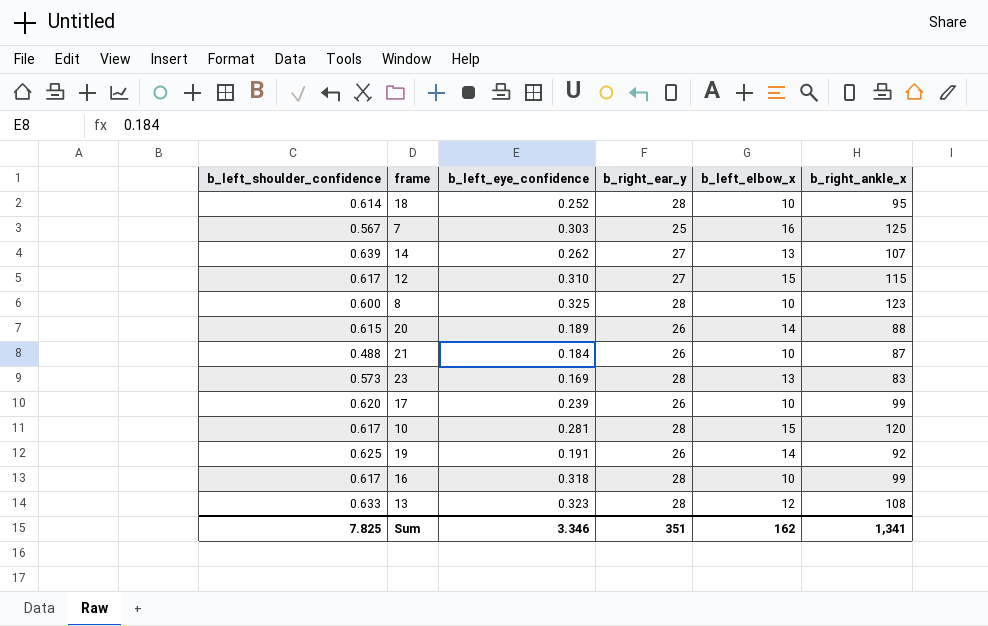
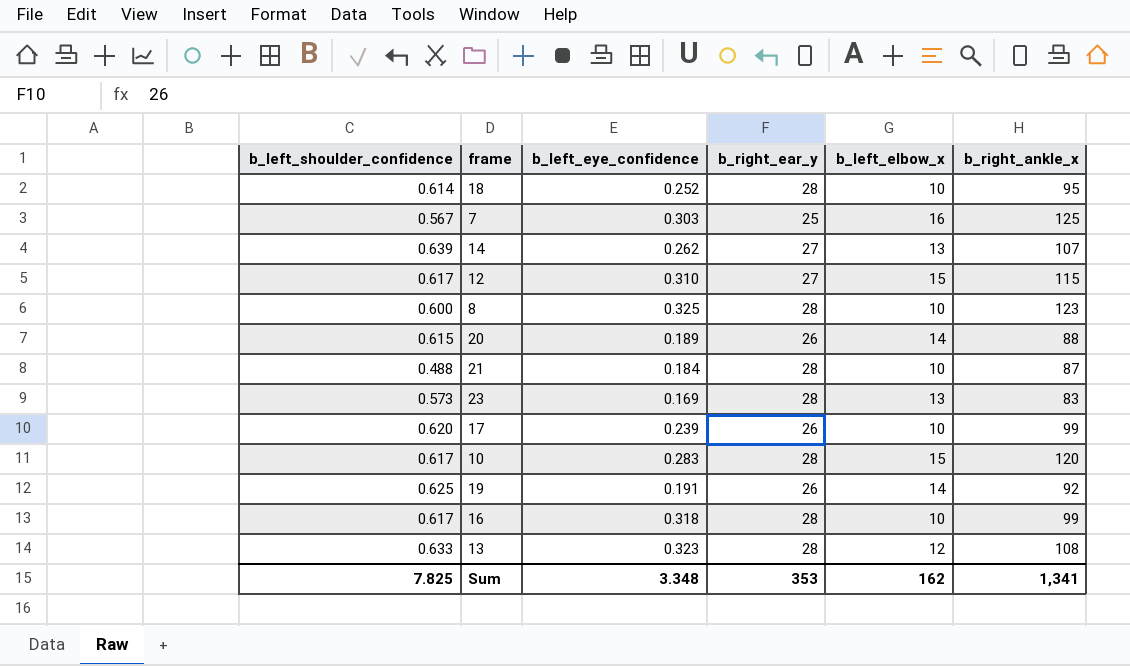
21 | b_right_ear_y: 26 -> 28
10 | b_left_eye_confidence: 0.281 -> 0.283
Sum | b_left_eye_confidence: 3.346 -> 3.348
Sum | b_right_ear_y: 351 -> 353

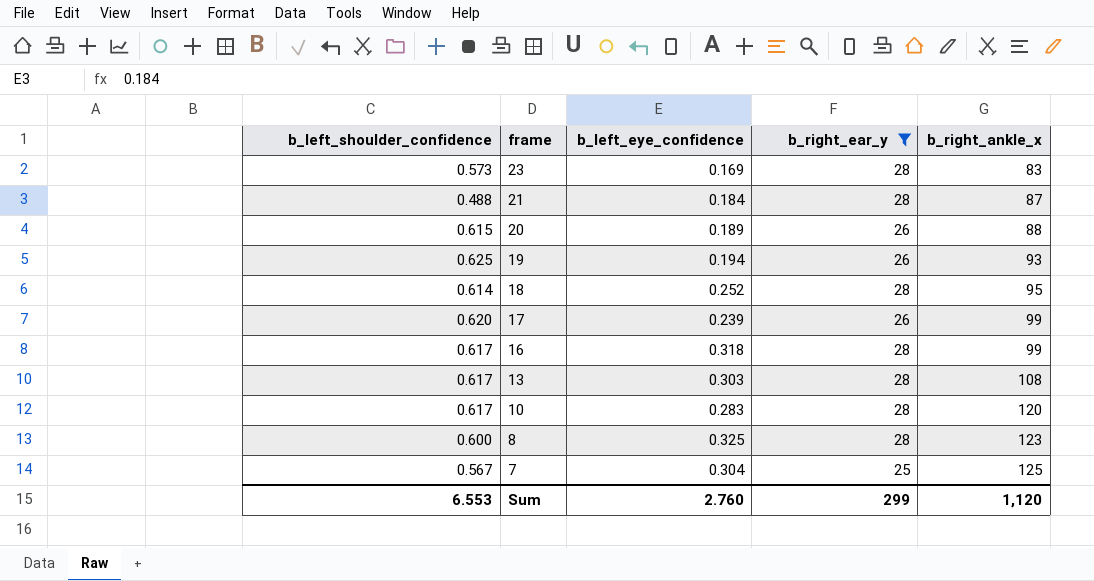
filter: none -> b_right_ear_y != 27
row order: none -> frame descending
column b_left_elbow_x | position: 5 -> none
19 | b_left_eye_confidence: 0.191 -> 0.194
19 | b_right_ankle_x: 92 -> 93
13 | b_left_shoulder_confidence: 0.633 -> 0.617
13 | b_left_eye_confidence: 0.323 -> 0.303
7 | b_left_eye_confidence: 0.303 -> 0.304
Sum | b_left_shoulder_confidence: 7.825 -> 6.553
Sum | b_left_eye_confidence: 3.348 -> 2.760
Sum | b_right_ear_y: 353 -> 299
Sum | b_right_ankle_x: 1,341 -> 1,120

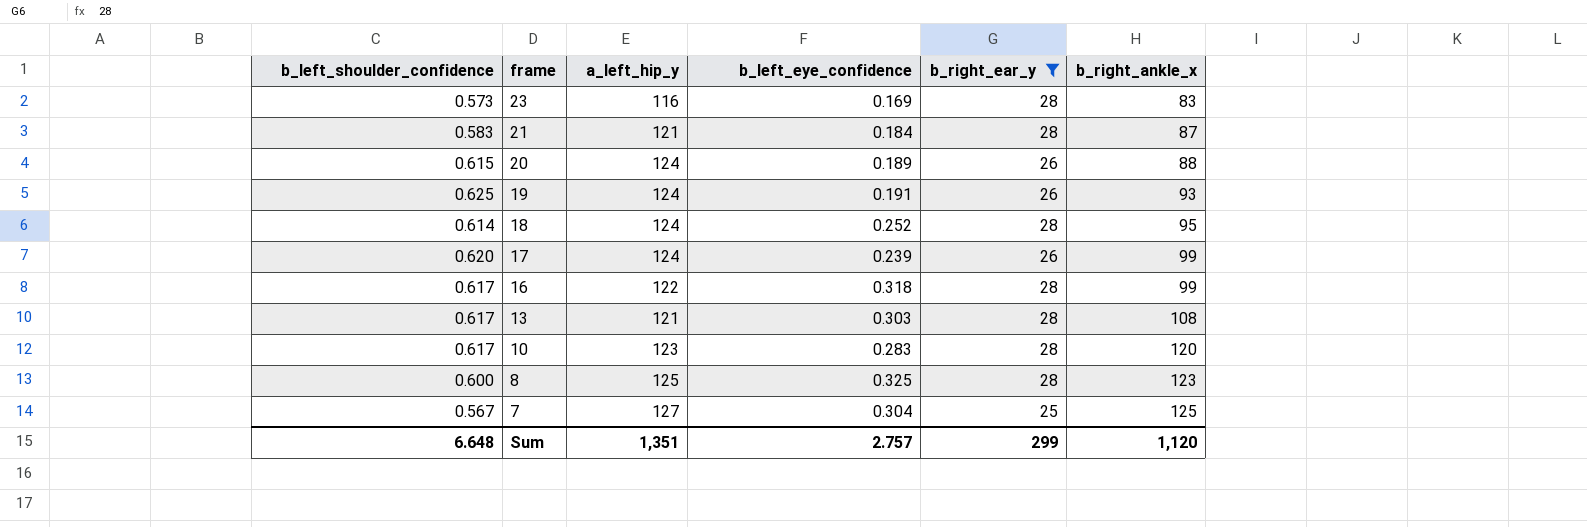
column a_left_hip_y | position: none -> 3
21 | b_left_shoulder_confidence: 0.488 -> 0.583
19 | b_left_eye_confidence: 0.194 -> 0.191
Sum | b_left_shoulder_confidence: 6.553 -> 6.648
Sum | b_left_eye_confidence: 2.760 -> 2.757

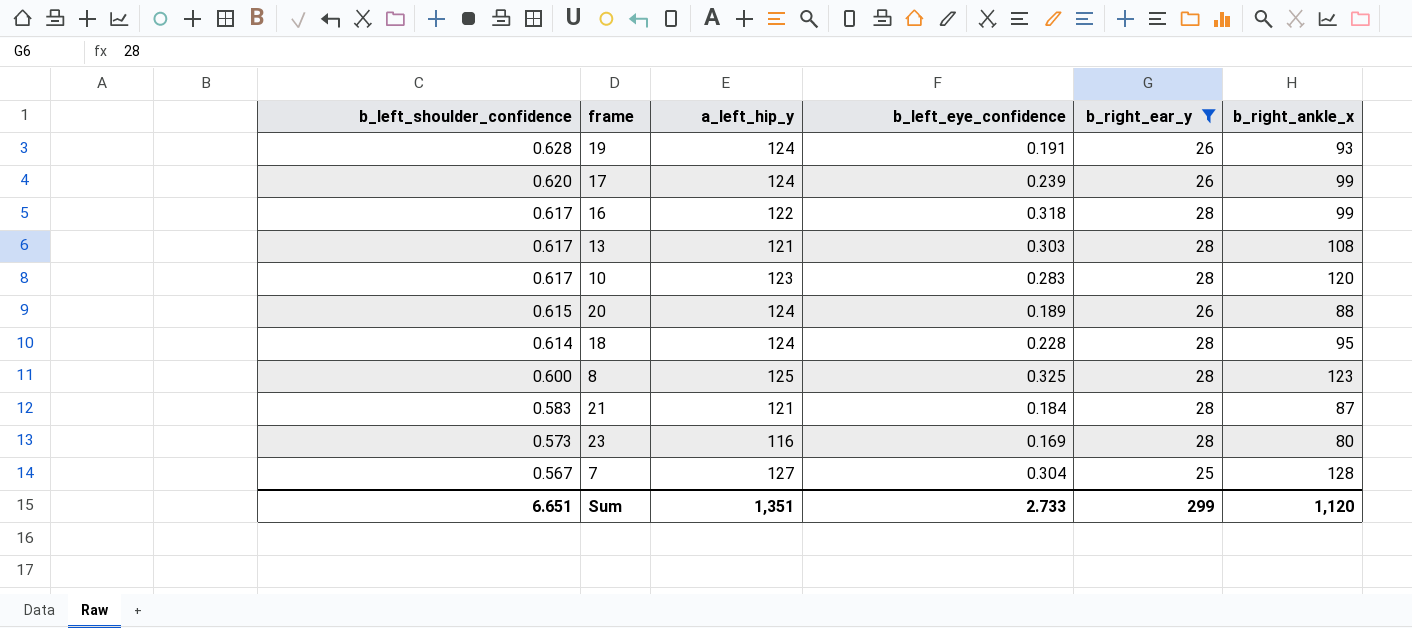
row order: frame descending -> b_left_shoulder_confidence descending
19 | b_left_shoulder_confidence: 0.625 -> 0.628
18 | b_left_eye_confidence: 0.252 -> 0.228
23 | b_right_ankle_x: 83 -> 80
7 | b_right_ankle_x: 125 -> 128
Sum | b_left_shoulder_confidence: 6.648 -> 6.651
Sum | b_left_eye_confidence: 2.757 -> 2.733

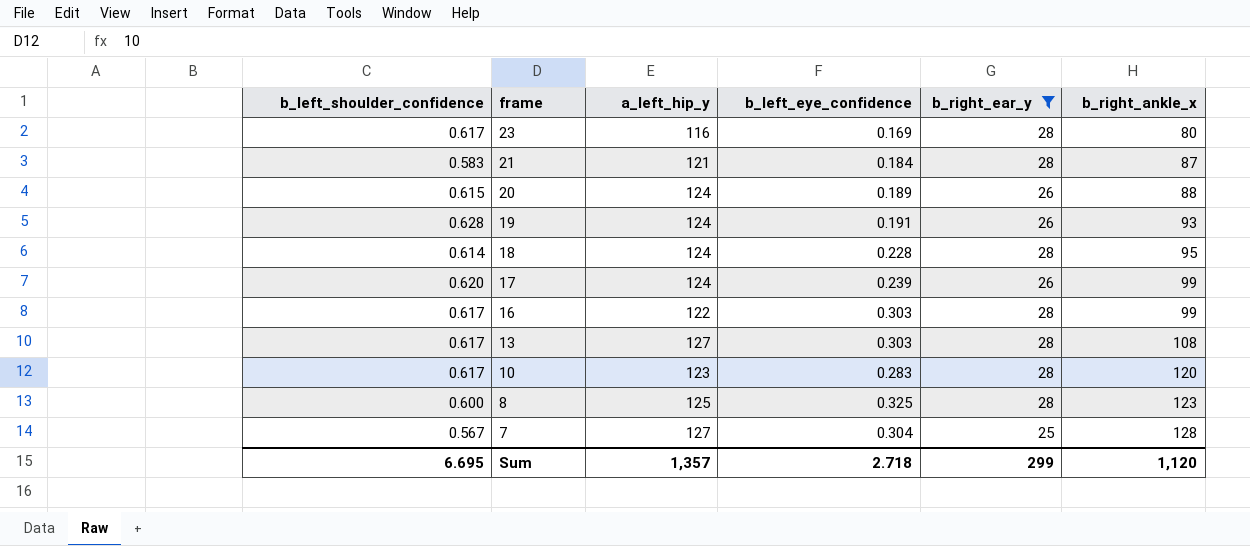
row order: b_left_shoulder_confidence descending -> frame descending
23 | b_left_shoulder_confidence: 0.573 -> 0.617
16 | b_left_eye_confidence: 0.318 -> 0.303
13 | a_left_hip_y: 121 -> 127
Sum | b_left_shoulder_confidence: 6.651 -> 6.695
Sum | a_left_hip_y: 1,351 -> 1,357
Sum | b_left_eye_confidence: 2.733 -> 2.718

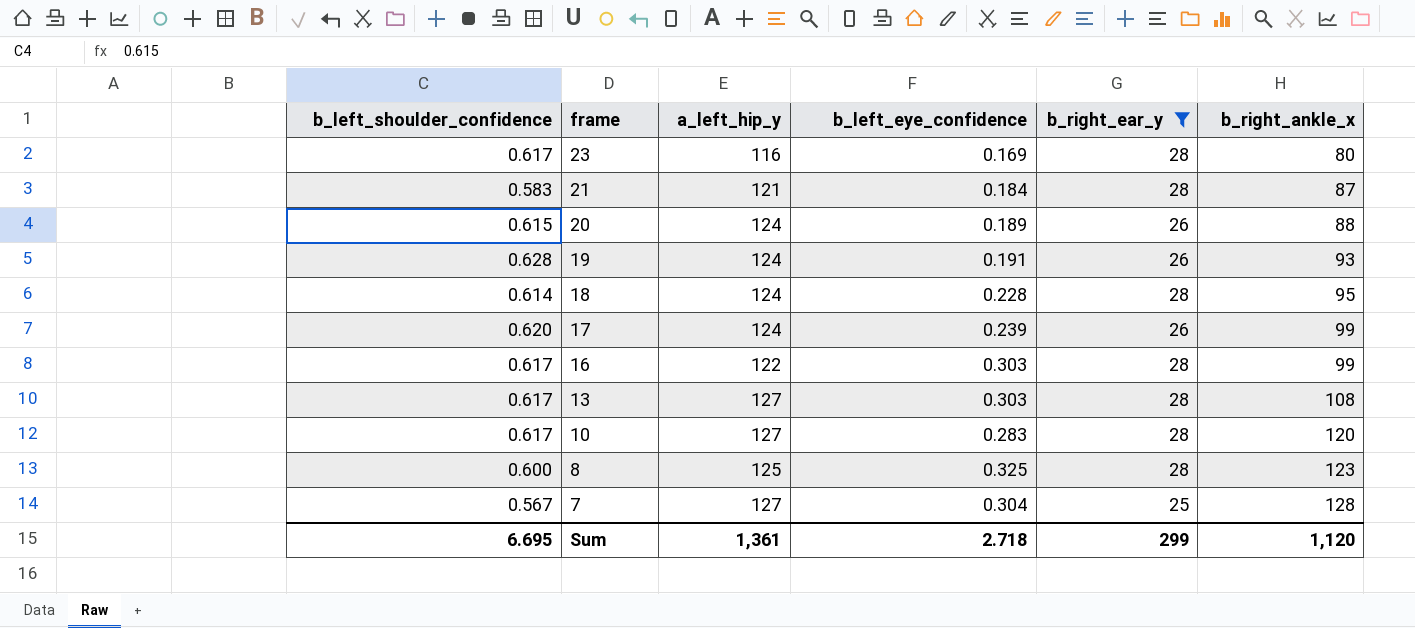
10 | a_left_hip_y: 123 -> 127
Sum | a_left_hip_y: 1,357 -> 1,361

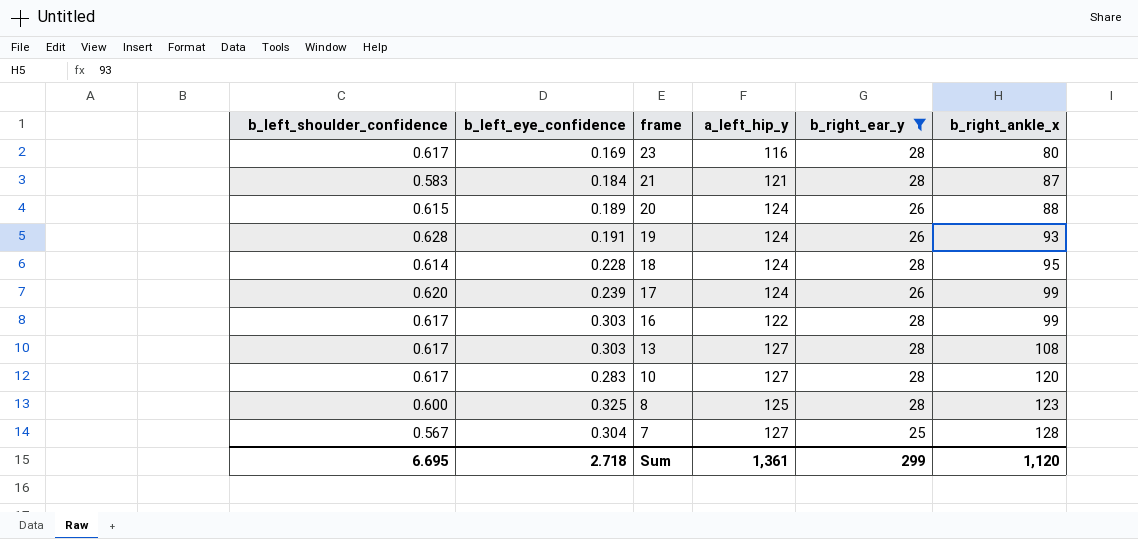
column b_left_eye_confidence | position: 4 -> 2

